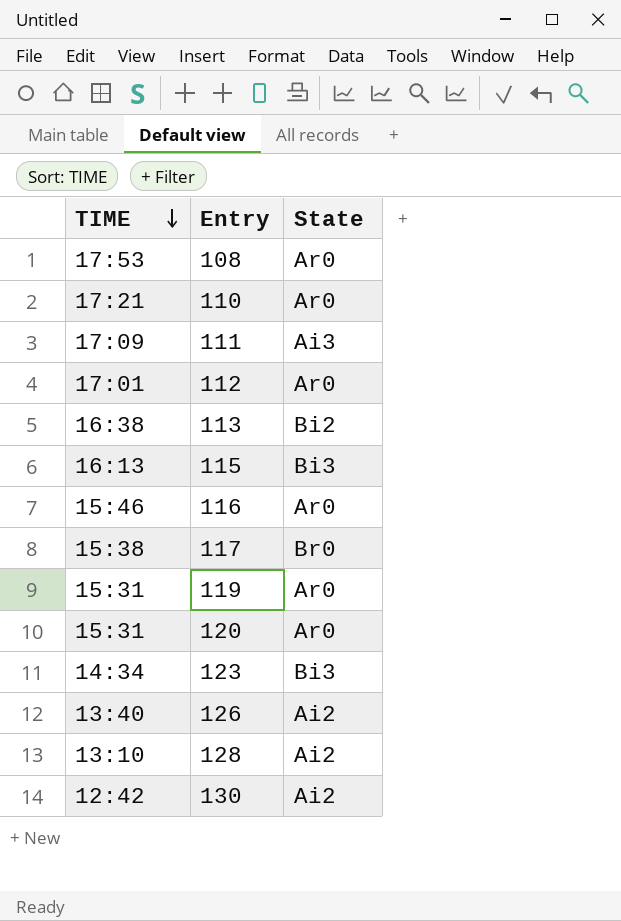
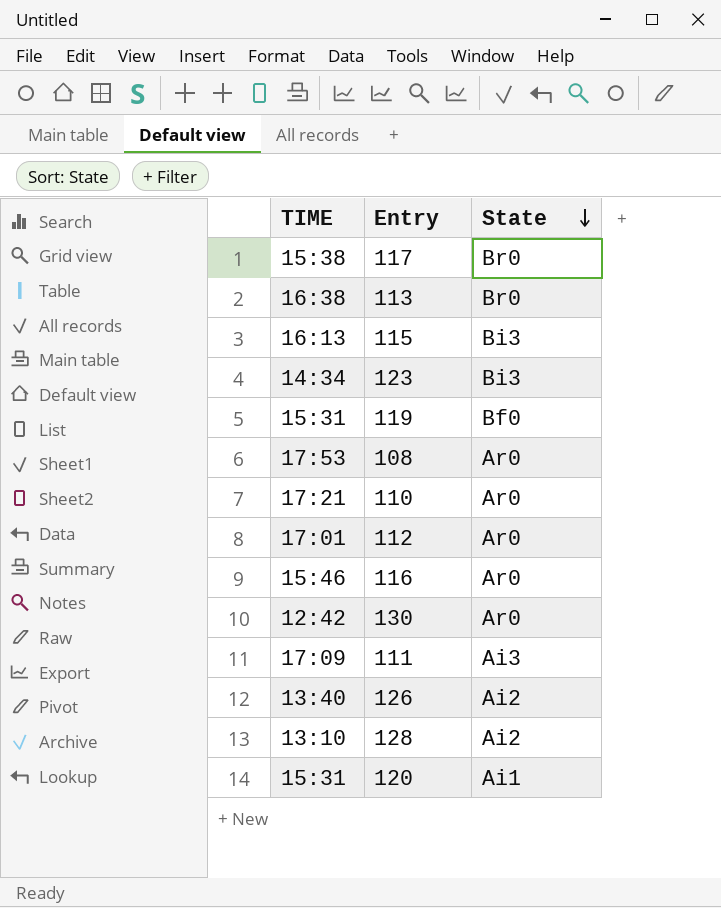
row order: TIME descending -> State descending
113 | State: Bi2 -> Br0
119 | State: Ar0 -> Bf0
130 | State: Ai2 -> Ar0
120 | State: Ar0 -> Ai1

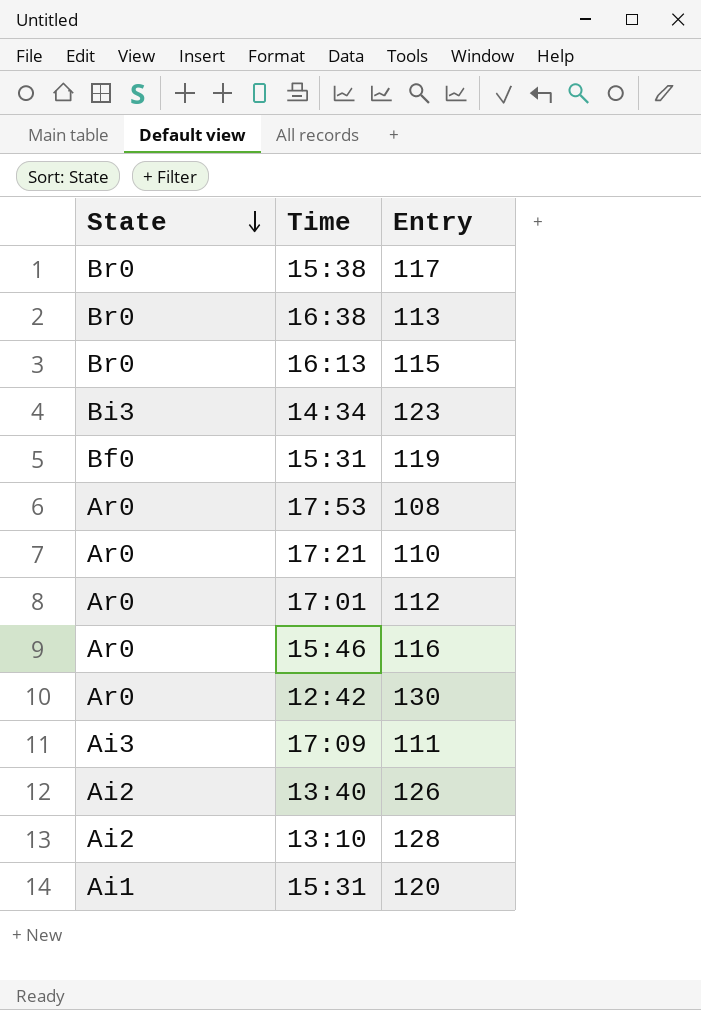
column State | position: 3 -> 1
column name: TIME -> Time
115 | State: Bi3 -> Br0

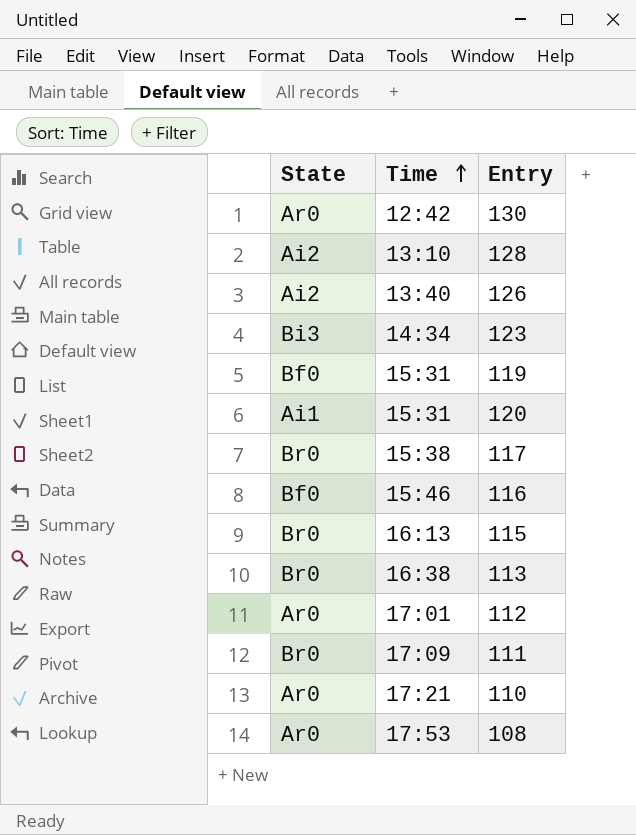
row order: State descending -> Time ascending
116 | State: Ar0 -> Bf0
111 | State: Ai3 -> Br0

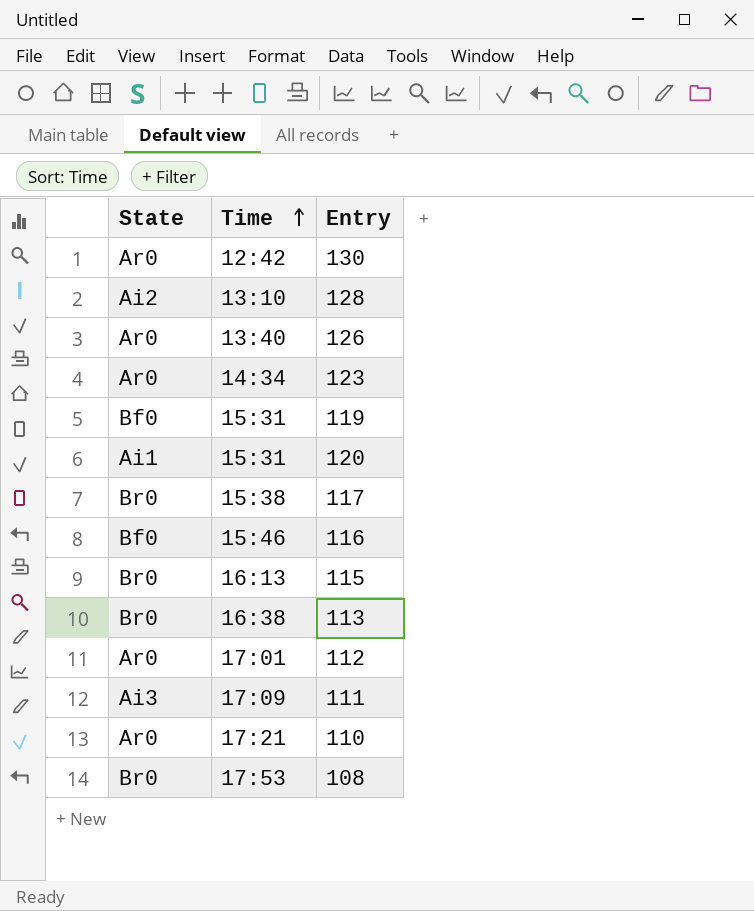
126 | State: Ai2 -> Ar0
123 | State: Bi3 -> Ar0
111 | State: Br0 -> Ai3
108 | State: Ar0 -> Br0

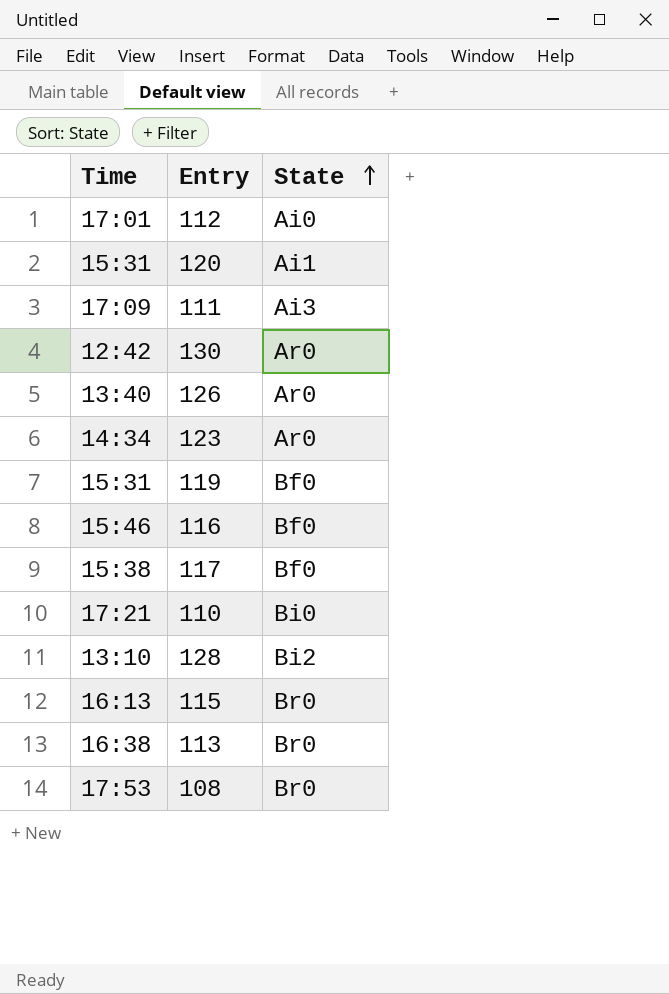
row order: Time ascending -> State ascending
column State | position: 1 -> 3
112 | State: Ar0 -> Ai0
117 | State: Br0 -> Bf0
110 | State: Ar0 -> Bi0
128 | State: Ai2 -> Bi2

